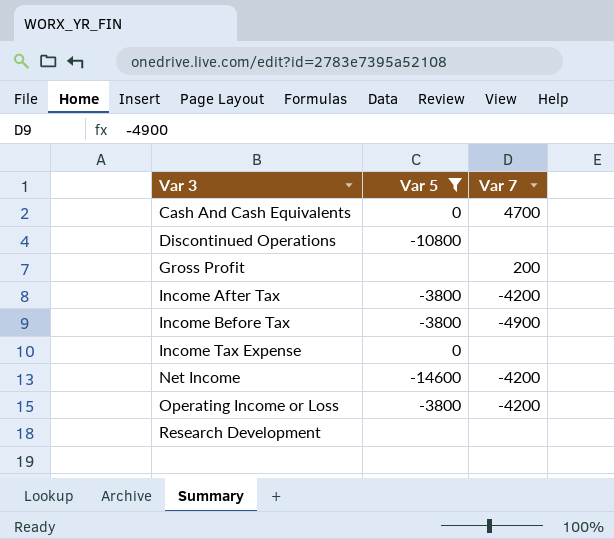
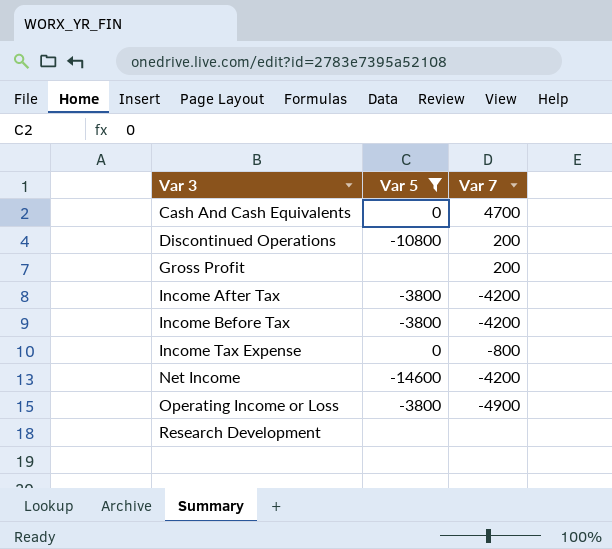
Discontinued Operations | Var 7: none -> 200
Income Before Tax | Var 7: -4900 -> -4200
Income Tax Expense | Var 7: none -> -800
Operating Income or Loss | Var 7: -4200 -> -4900

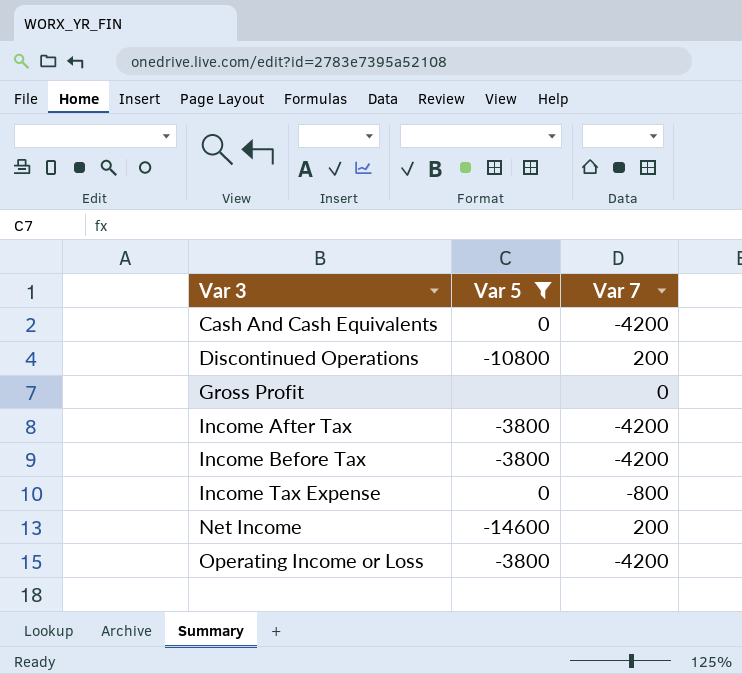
row Research Development: none | none -> none
Cash And Cash Equivalents | Var 7: 4700 -> -4200
Gross Profit | Var 7: 200 -> 0
Net Income | Var 7: -4200 -> 200
Operating Income or Loss | Var 7: -4900 -> -4200

